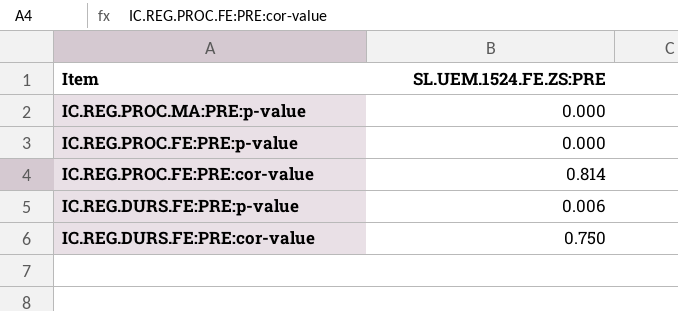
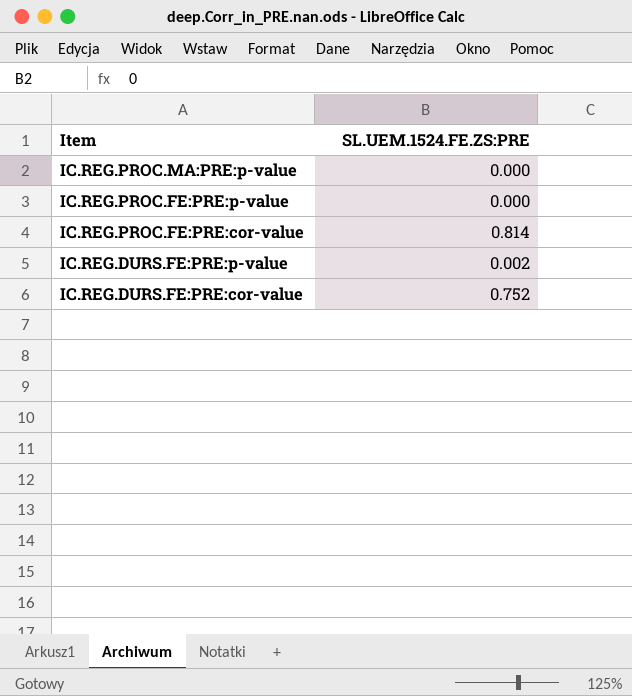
IC.REG.DURS.FE:PRE:p-value | SL.UEM.1524.FE.ZS:PRE: 0.006 -> 0.002
IC.REG.DURS.FE:PRE:cor-value | SL.UEM.1524.FE.ZS:PRE: 0.750 -> 0.752

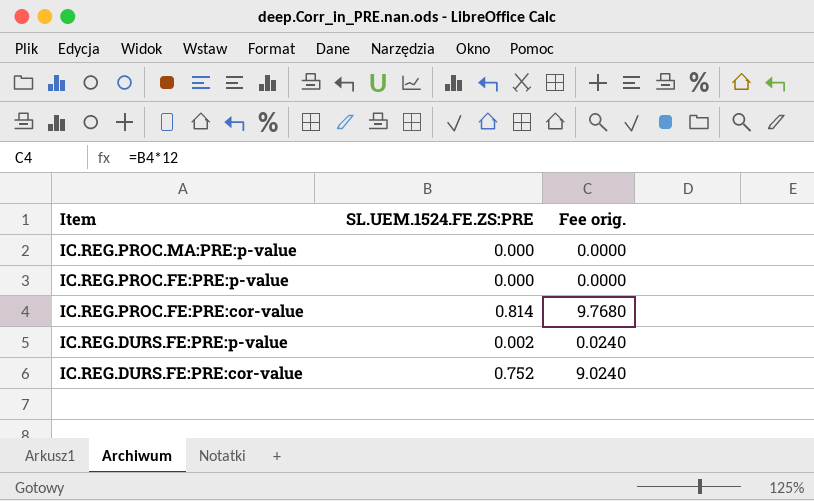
column Fee orig. | formula: none -> [SL.UEM.1524.FE.ZS:PRE] * 12

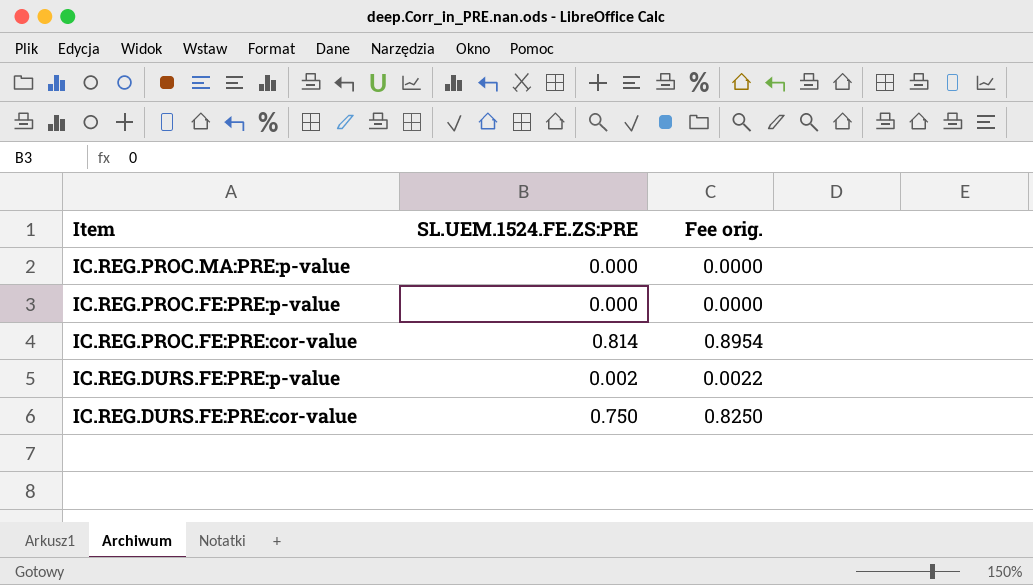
column Fee orig. | formula: [SL.UEM.1524.FE.ZS:PRE] * 12 -> [SL.UEM.1524.FE.ZS:PRE] * 1.1
IC.REG.DURS.FE:PRE:cor-value | SL.UEM.1524.FE.ZS:PRE: 0.752 -> 0.750

